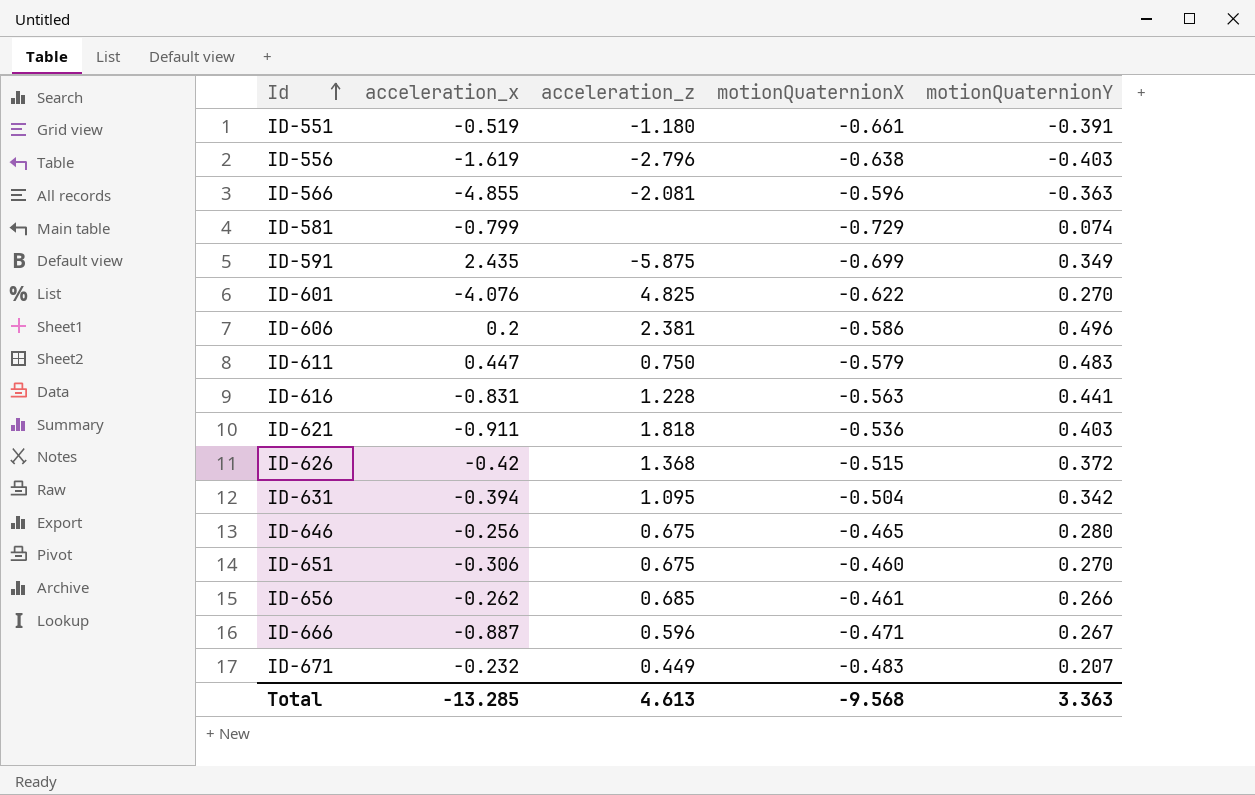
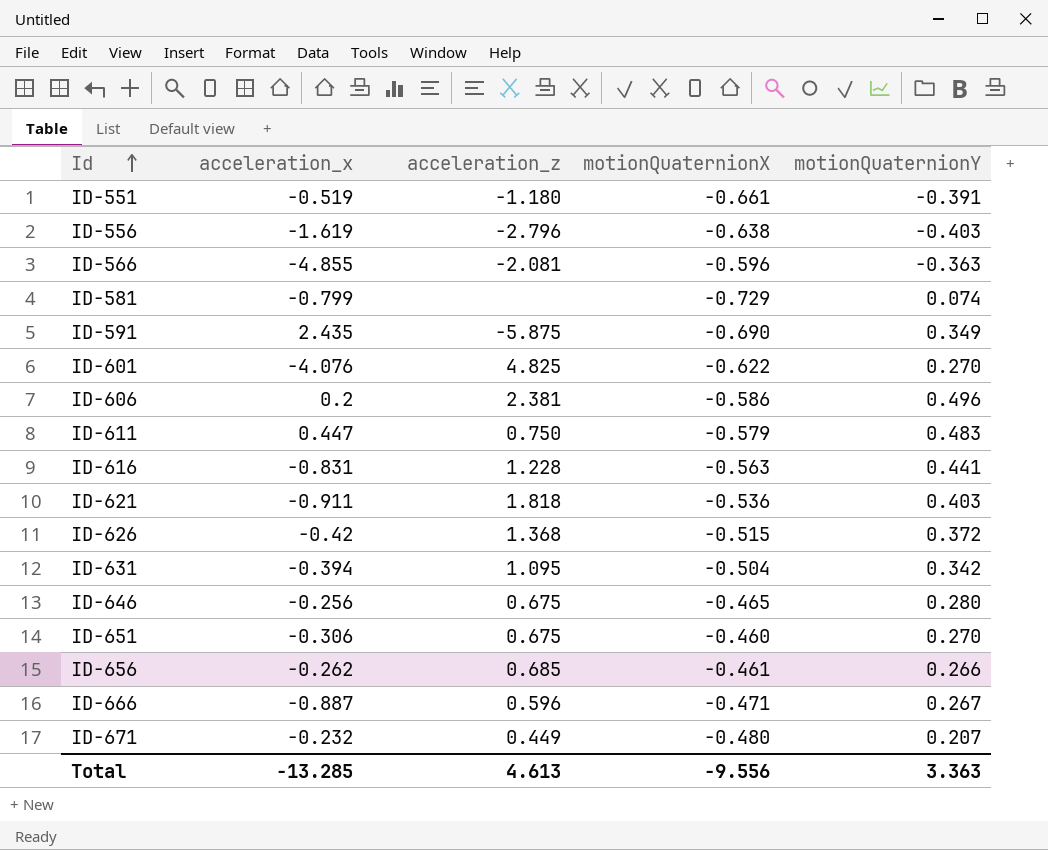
ID-591 | motionQuaternionX: -0.699 -> -0.690
ID-671 | motionQuaternionX: -0.483 -> -0.480
Total | motionQuaternionX: -9.568 -> -9.556

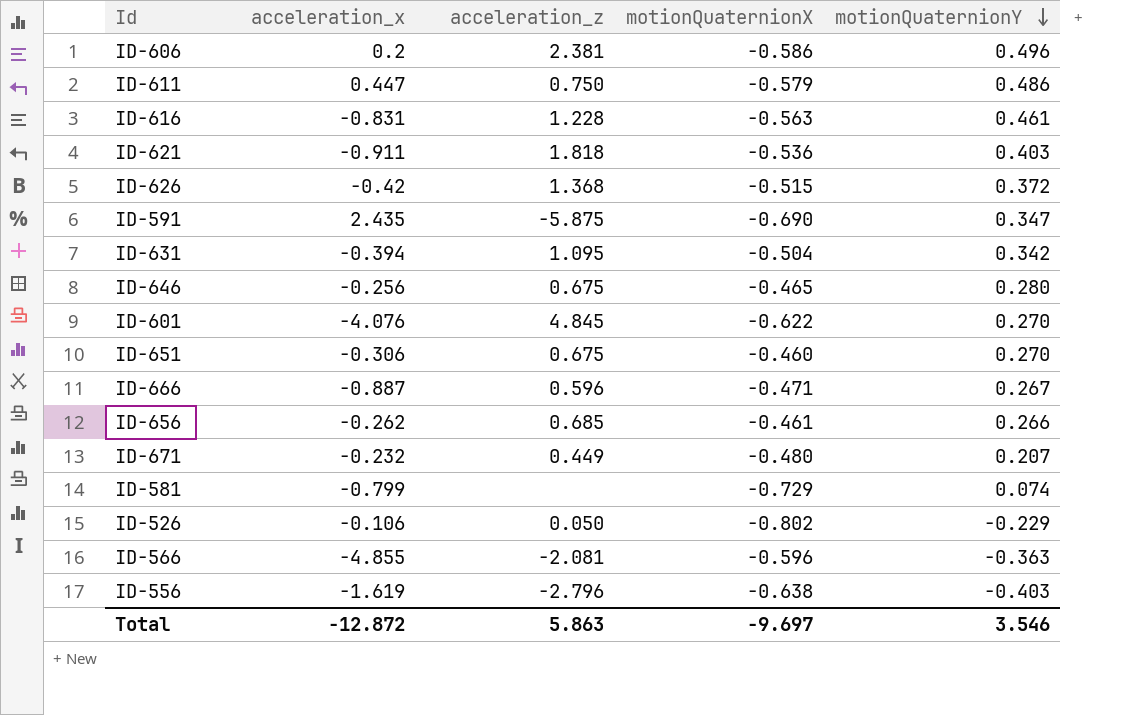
row order: Id ascending -> motionQuaternionY descending
row ID-551: -0.519 | -1.180 | -0.661 | -0.391 -> none
ID-611 | motionQuaternionY: 0.483 -> 0.486
ID-616 | motionQuaternionY: 0.441 -> 0.461
ID-591 | motionQuaternionY: 0.349 -> 0.347
ID-601 | acceleration_z: 4.825 -> 4.845
row ID-526: none -> -0.106 | 0.050 | -0.802 | -0.229
Total | acceleration_x: -13.285 -> -12.872
Total | acceleration_z: 4.613 -> 5.863
Total | motionQuaternionX: -9.556 -> -9.697
Total | motionQuaternionY: 3.363 -> 3.546

